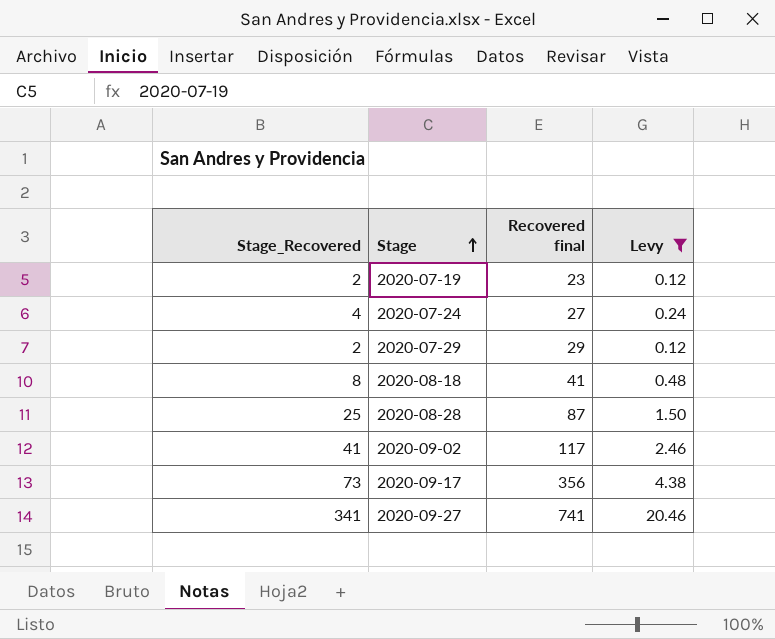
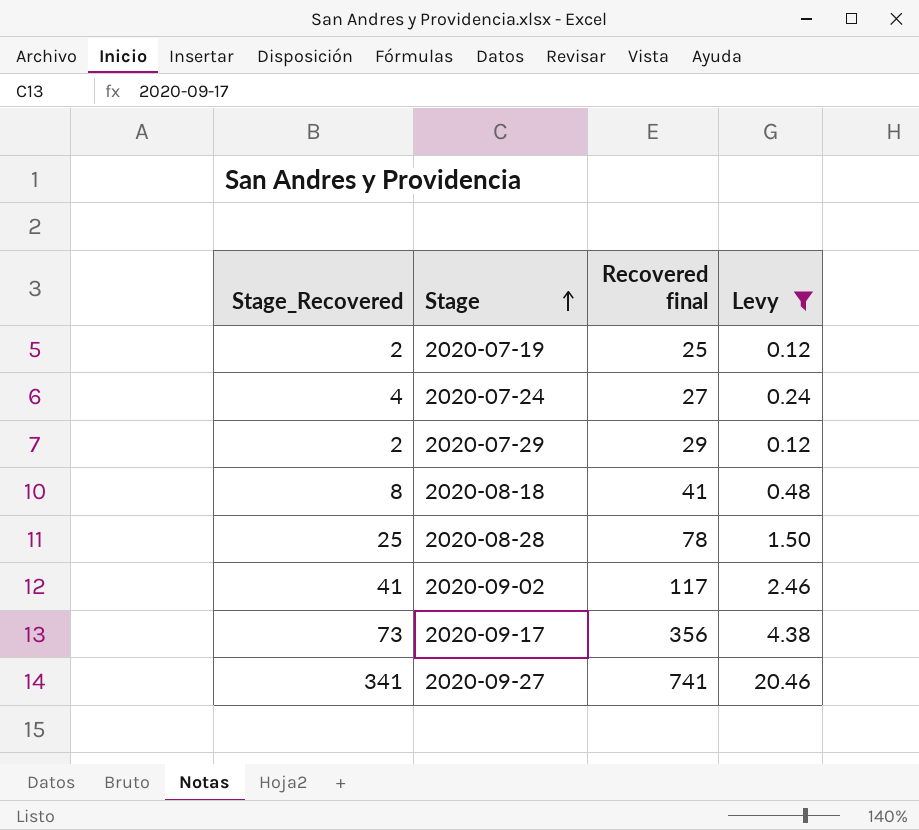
2020-07-19 | Recovered final: 23 -> 25
2020-08-28 | Recovered final: 87 -> 78

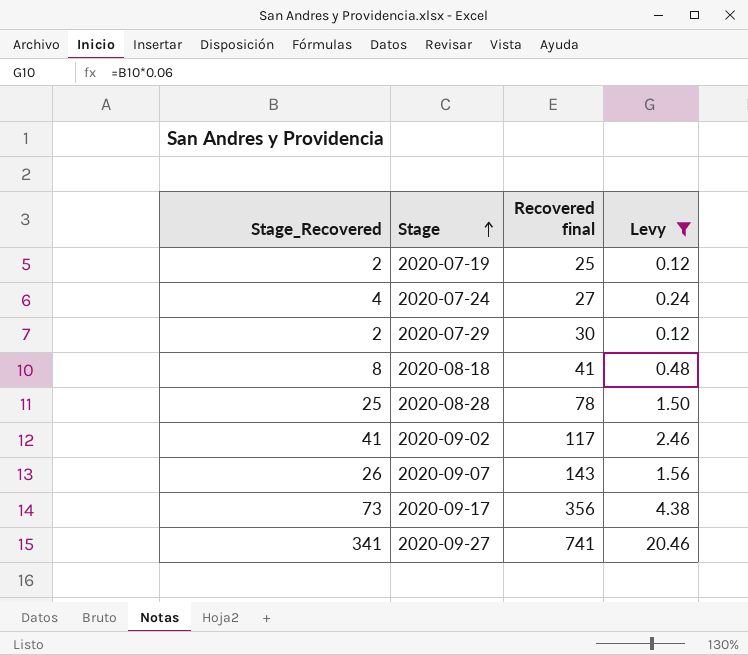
2020-07-29 | Recovered final: 29 -> 30
row 2020-09-07: none -> 26 | 143 | 1.56

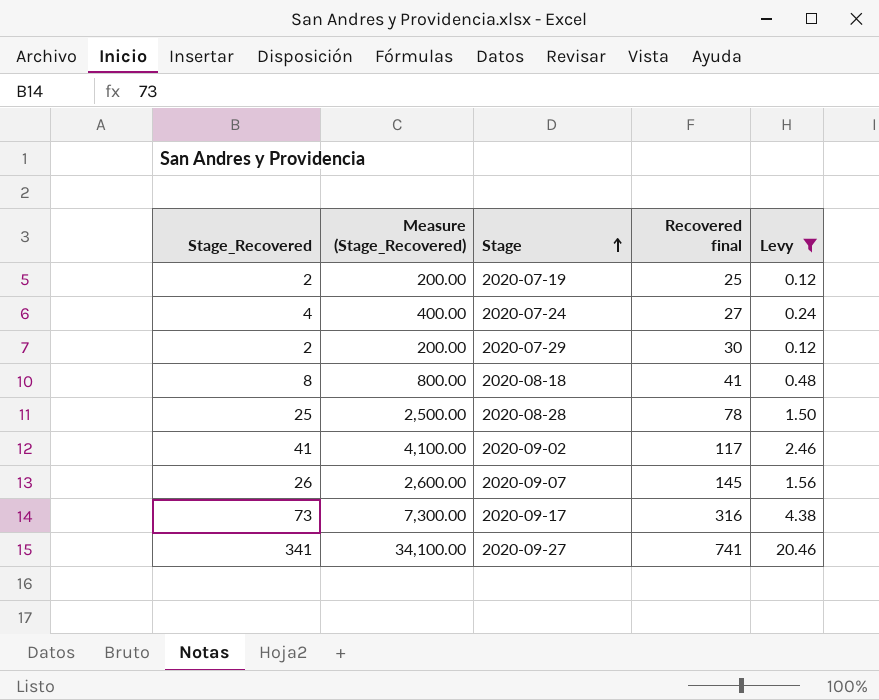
column Measure (Stage_Recovered) | formula: none -> [Stage_Recovered] * 100
2020-09-07 | Recovered final: 143 -> 145
2020-09-17 | Recovered final: 356 -> 316

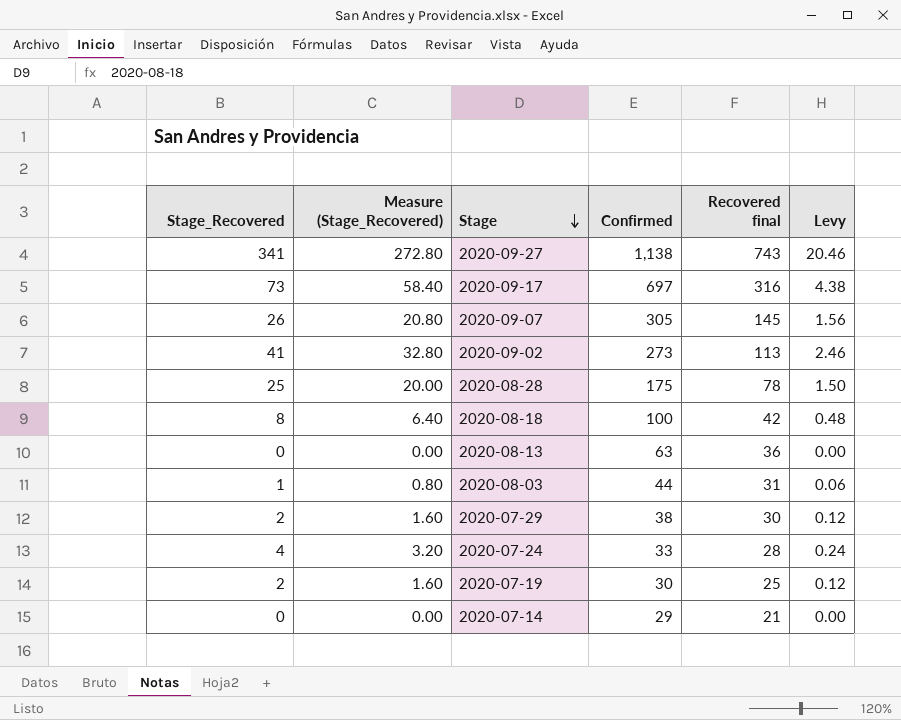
filter: Levy >= 0.12 -> none
row order: Stage ascending -> Stage descending
column Measure (Stage_Recovered) | formula: [Stage_Recovered] * 100 -> [Stage_Recovered] * 0.8
column Confirmed | position: none -> 4
2020-09-27 | Recovered final: 741 -> 743
2020-09-02 | Recovered final: 117 -> 113
2020-08-18 | Recovered final: 41 -> 42
2020-07-24 | Recovered final: 27 -> 28

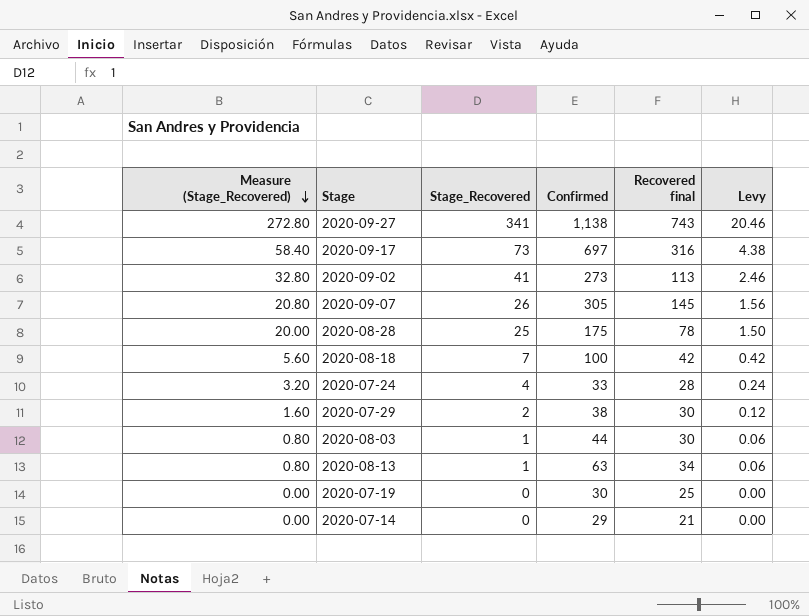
row order: Stage descending -> Measure (Stage_Recovered) descending
column Stage_Recovered | position: 1 -> 3
2020-08-18 | Measure (Stage_Recovered): 6.40 -> 5.60
2020-08-18 | Stage_Recovered: 8 -> 7
2020-08-18 | Levy: 0.48 -> 0.42
2020-08-03 | Recovered final: 31 -> 30
2020-08-13 | Measure (Stage_Recovered): 0.00 -> 0.80
2020-08-13 | Stage_Recovered: 0 -> 1
2020-08-13 | Recovered final: 36 -> 34
2020-08-13 | Levy: 0.00 -> 0.06
2020-07-19 | Measure (Stage_Recovered): 1.60 -> 0.00
2020-07-19 | Stage_Recovered: 2 -> 0
2020-07-19 | Levy: 0.12 -> 0.00

